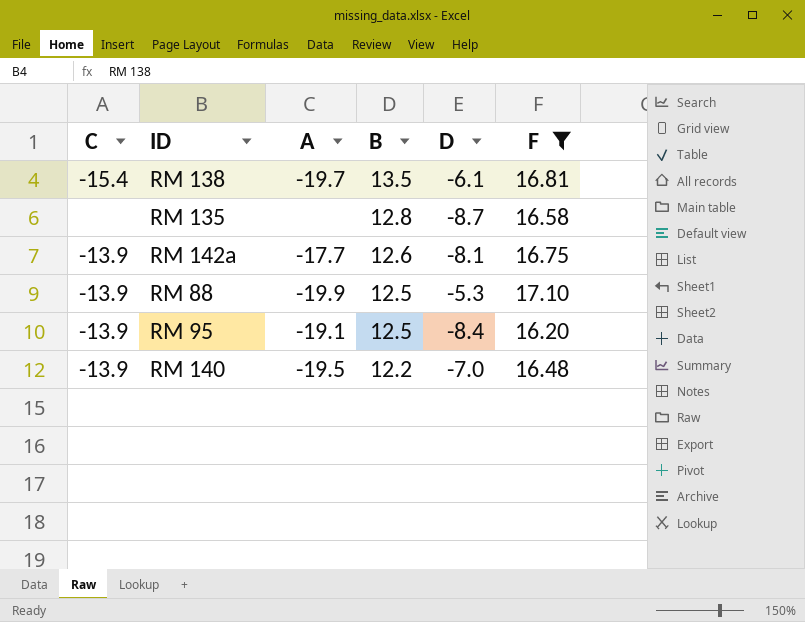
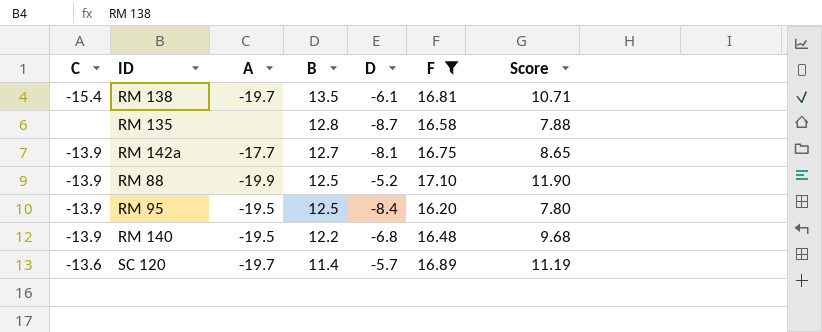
column Score | formula: none -> [D] + [F]
RM 142a | B: 12.6 -> 12.7
RM 88 | D: -5.3 -> -5.2
RM 95 | A: -19.1 -> -19.5
RM 140 | D: -7.0 -> -6.8
row SC 120: none -> -13.6 | -19.7 | 11.4 | -5.7 | 16.89 | 11.19

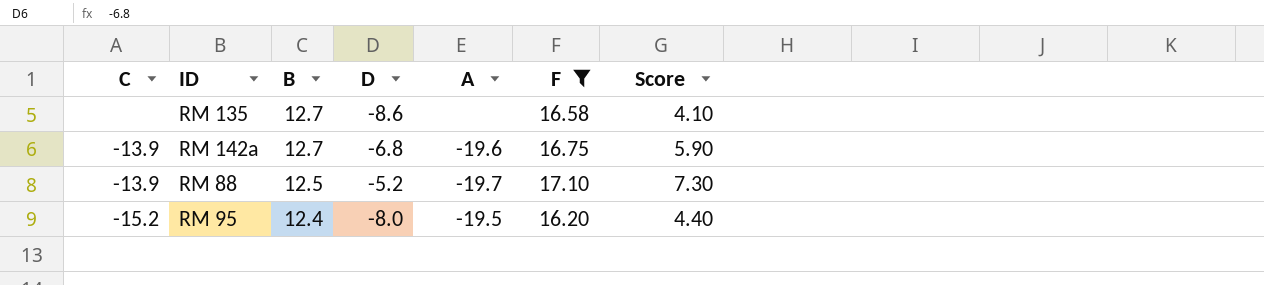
column A | position: 3 -> 5
column Score | formula: [D] + [F] -> [B] + [D]
row RM 138: -15.4 | -19.7 | 13.5 | -6.1 | 16.81 | 10.71 -> none
row RM 140: -13.9 | -19.5 | 12.2 | -6.8 | 16.48 | 9.68 -> none
row SC 120: -13.6 | -19.7 | 11.4 | -5.7 | 16.89 | 11.19 -> none
RM 135 | B: 12.8 -> 12.7
RM 135 | D: -8.7 -> -8.6
RM 142a | D: -8.1 -> -6.8
RM 142a | A: -17.7 -> -19.6
RM 88 | A: -19.9 -> -19.7
RM 95 | C: -13.9 -> -15.2
RM 95 | B: 12.5 -> 12.4
RM 95 | D: -8.4 -> -8.0

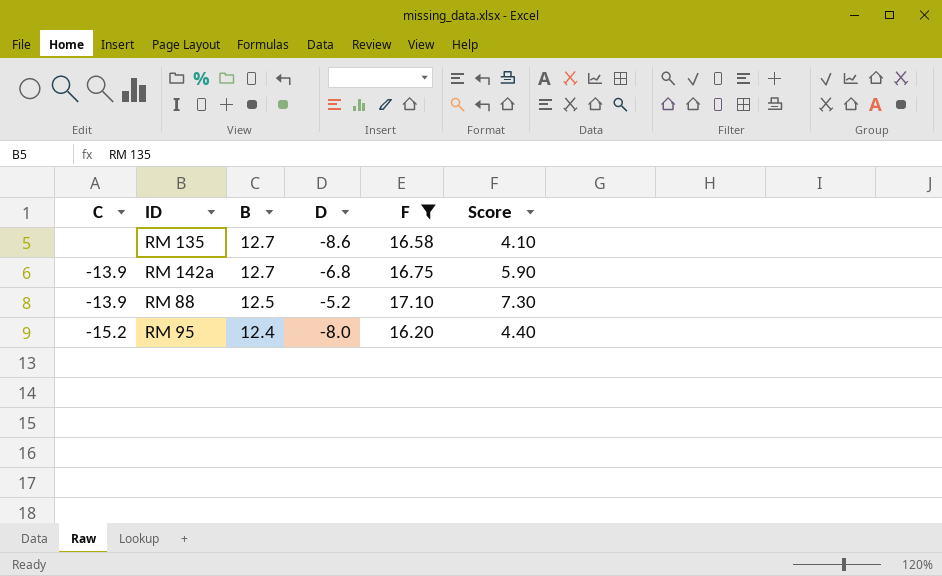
column A | position: 5 -> none

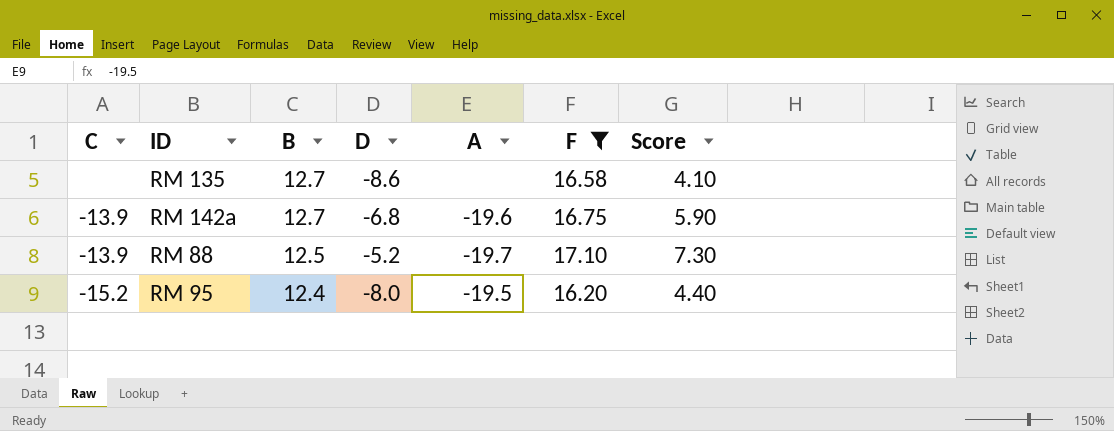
column A | position: none -> 5

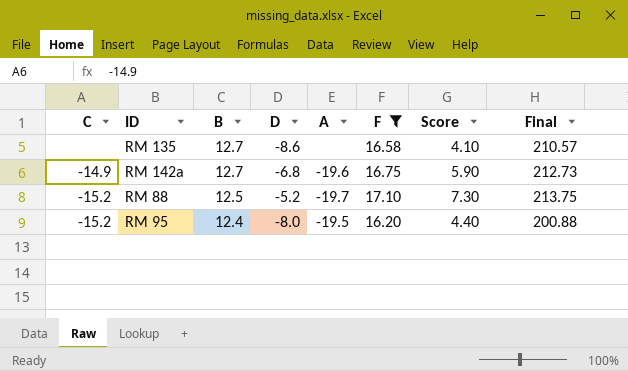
column Final | formula: none -> [B] * [F]
RM 142a | C: -13.9 -> -14.9
RM 88 | C: -13.9 -> -15.2

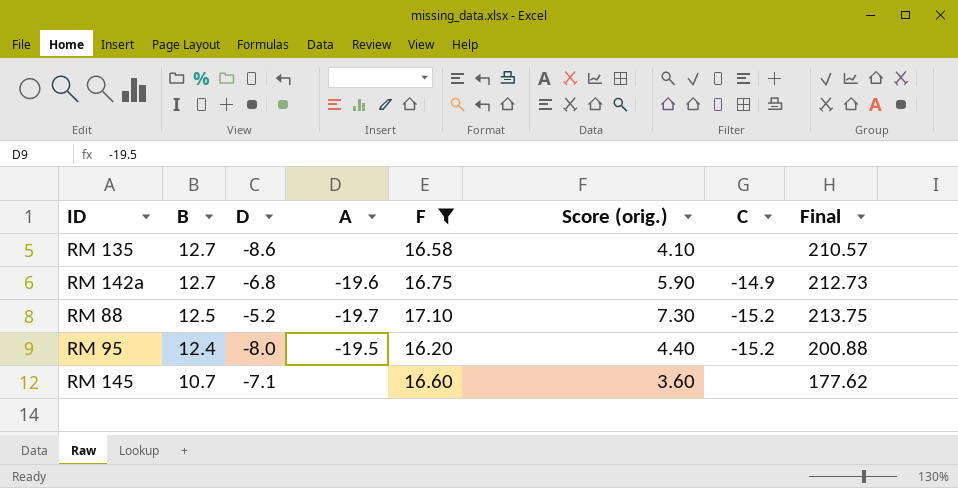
column name: Score -> Score (orig.)
column C | position: 1 -> 7
row RM 145: none -> 10.7 | -7.1 | none | 16.60 | 3.60 | none | 177.62

